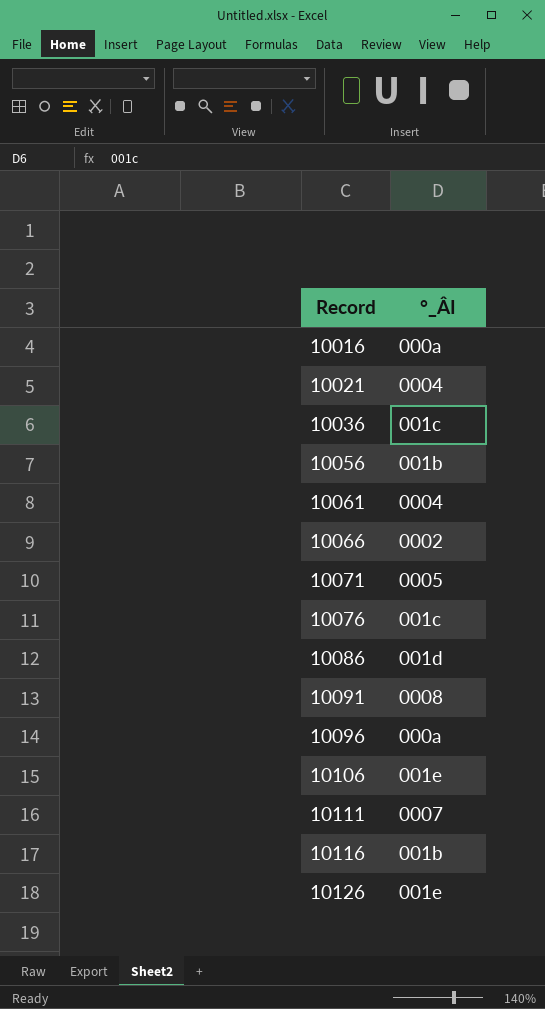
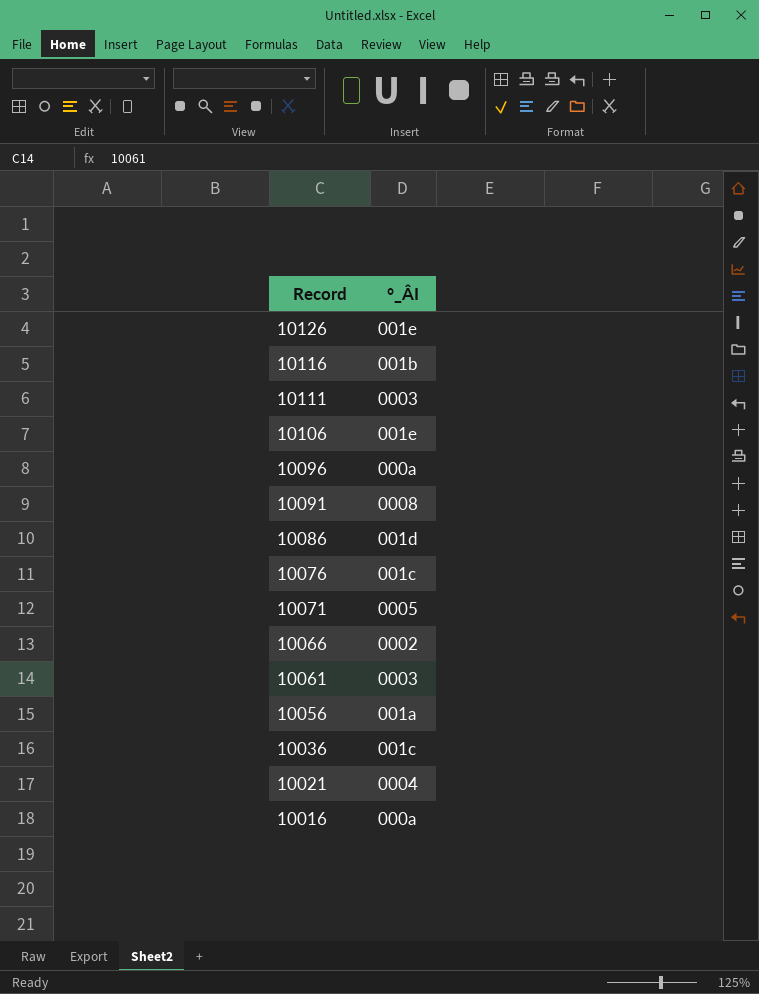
row order: Record ascending -> Record descending
10111 | °_ÂI: 0007 -> 0003
10061 | °_ÂI: 0004 -> 0003
10056 | °_ÂI: 001b -> 001a

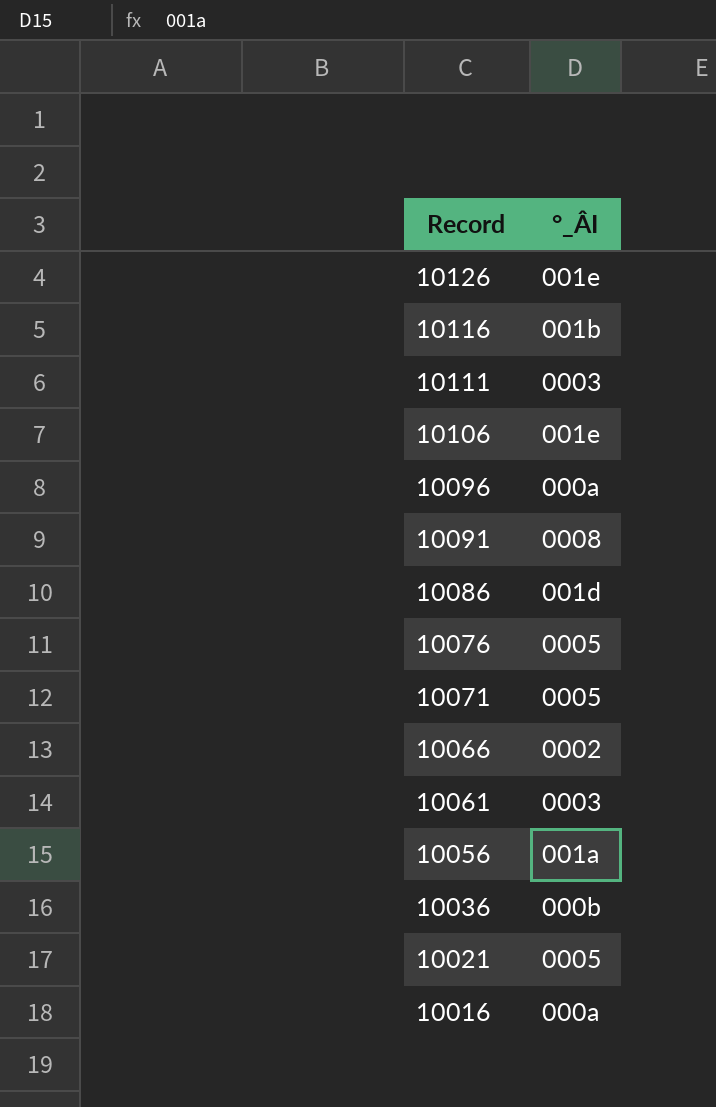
10076 | °_ÂI: 001c -> 0005
10036 | °_ÂI: 001c -> 000b
10021 | °_ÂI: 0004 -> 0005

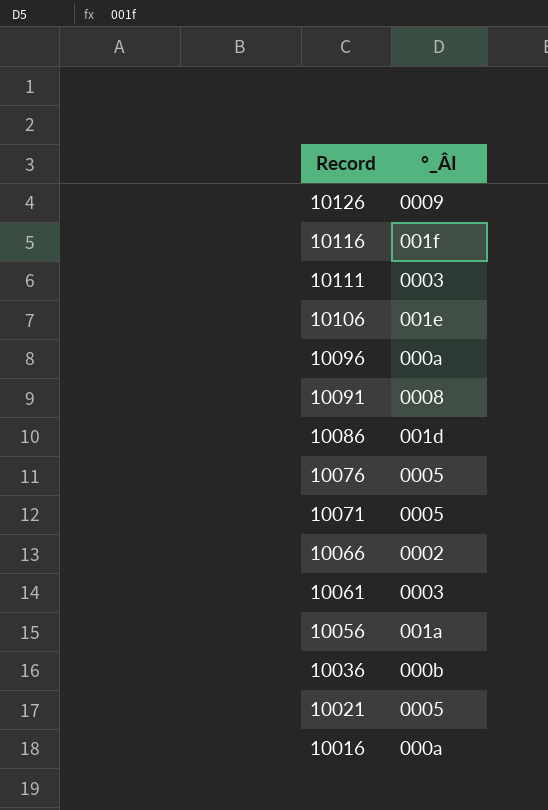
10126 | °_ÂI: 001e -> 0009
10116 | °_ÂI: 001b -> 001f

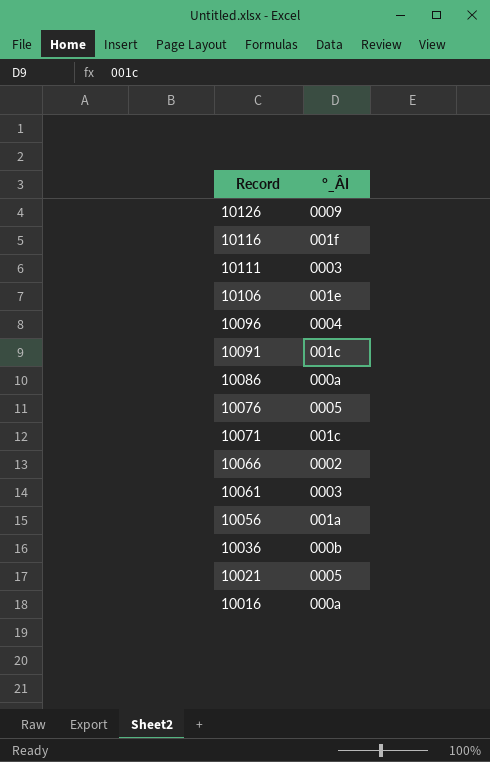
10096 | °_ÂI: 000a -> 0004
10091 | °_ÂI: 0008 -> 001c
10086 | °_ÂI: 001d -> 000a
10071 | °_ÂI: 0005 -> 001c

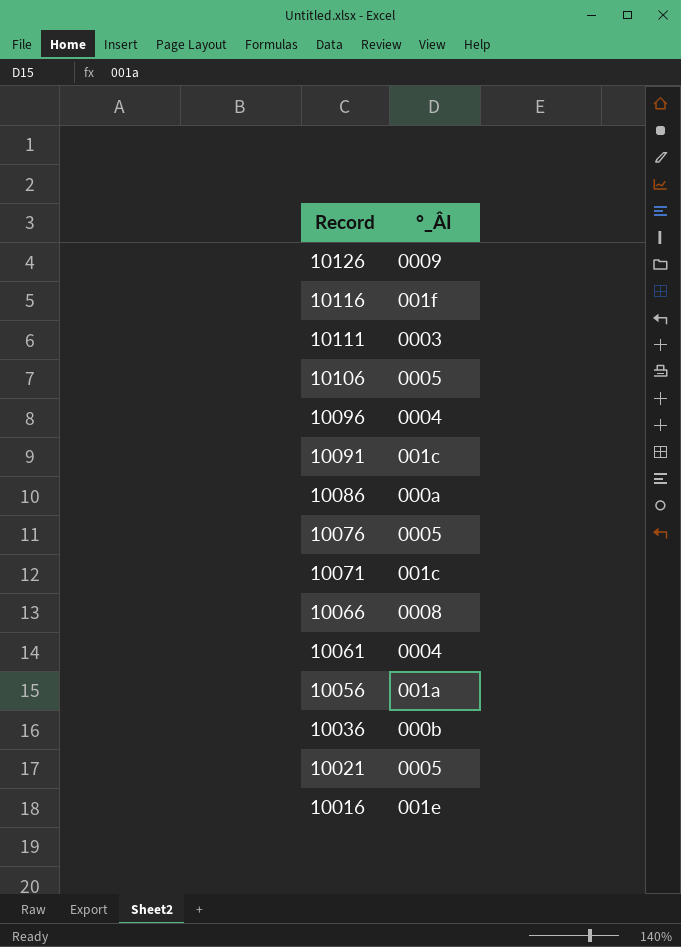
10106 | °_ÂI: 001e -> 0005
10066 | °_ÂI: 0002 -> 0008
10061 | °_ÂI: 0003 -> 0004
10016 | °_ÂI: 000a -> 001e

